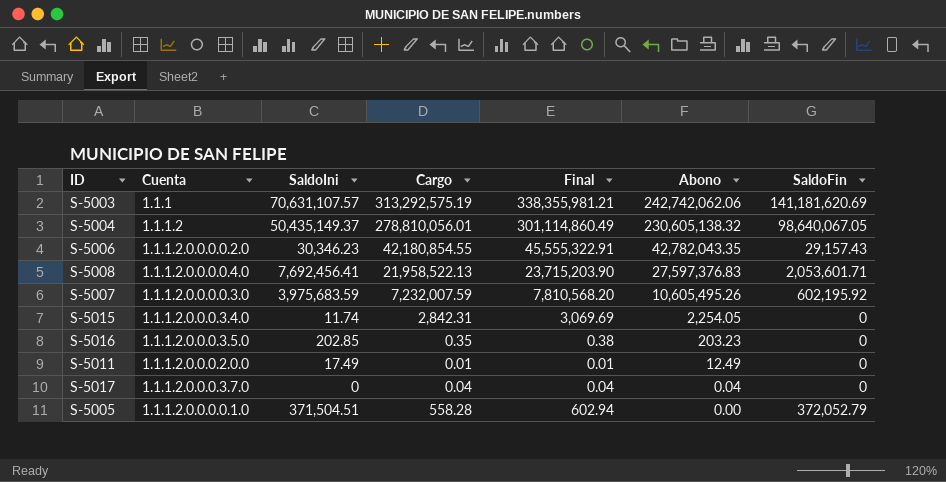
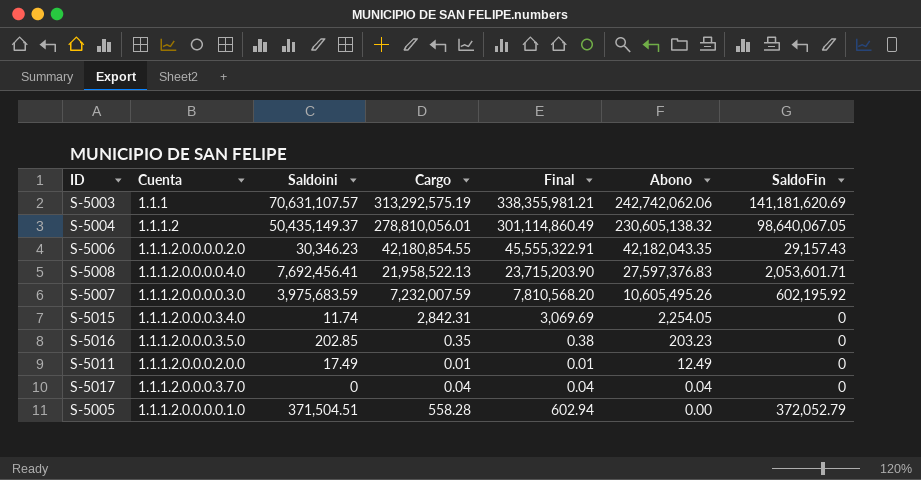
column name: SaldoIni -> Saldoini
S-5006 | Abono: 42,782,043.35 -> 42,182,043.35

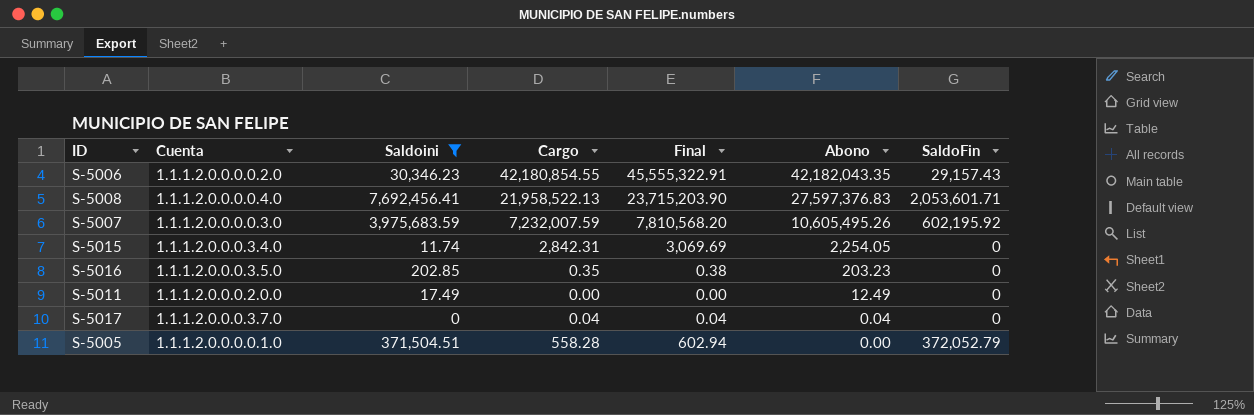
filter: none -> Saldoini <= 7,692,456.41
S-5011 | Cargo: 0.01 -> 0.00
S-5011 | Final: 0.01 -> 0.00

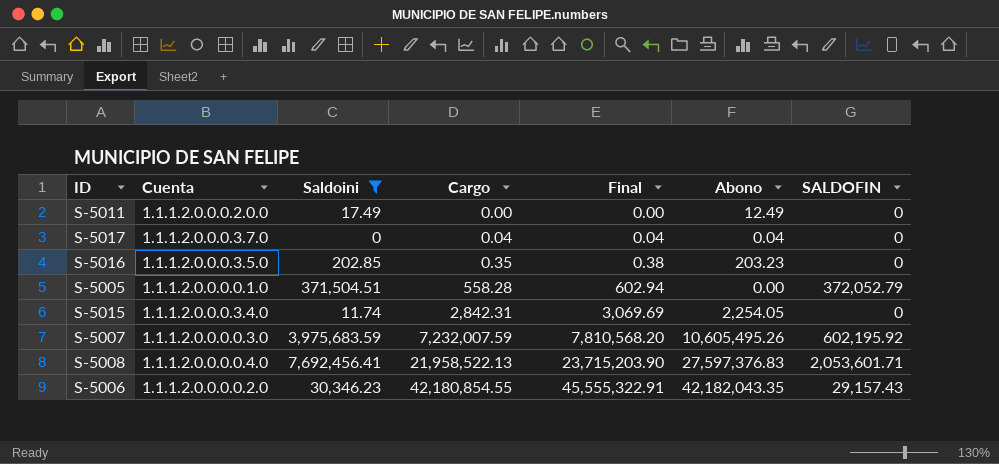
row order: Abono descending -> Cargo ascending
column name: SaldoFin -> SALDOFIN

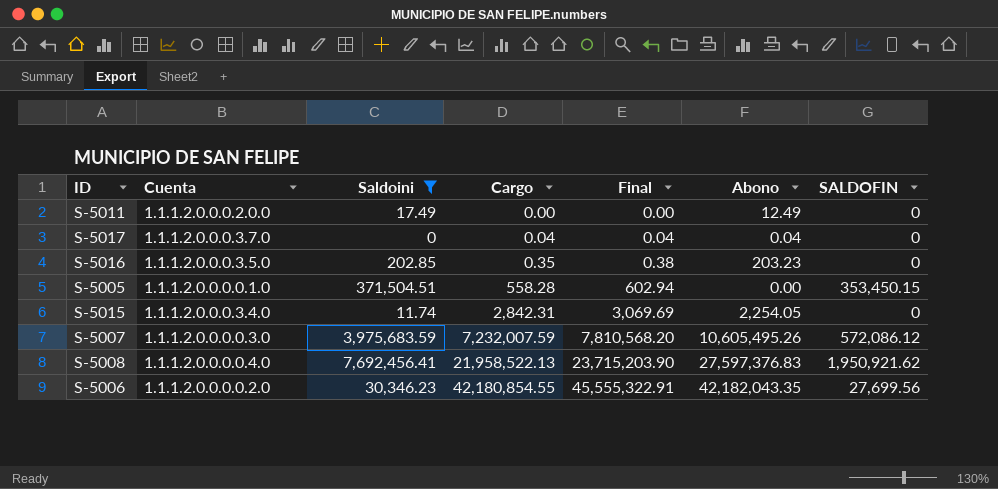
S-5005 | SALDOFIN: 372,052.79 -> 353,450.15
S-5007 | SALDOFIN: 602,195.92 -> 572,086.12
S-5008 | SALDOFIN: 2,053,601.71 -> 1,950,921.62
S-5006 | SALDOFIN: 29,157.43 -> 27,699.56

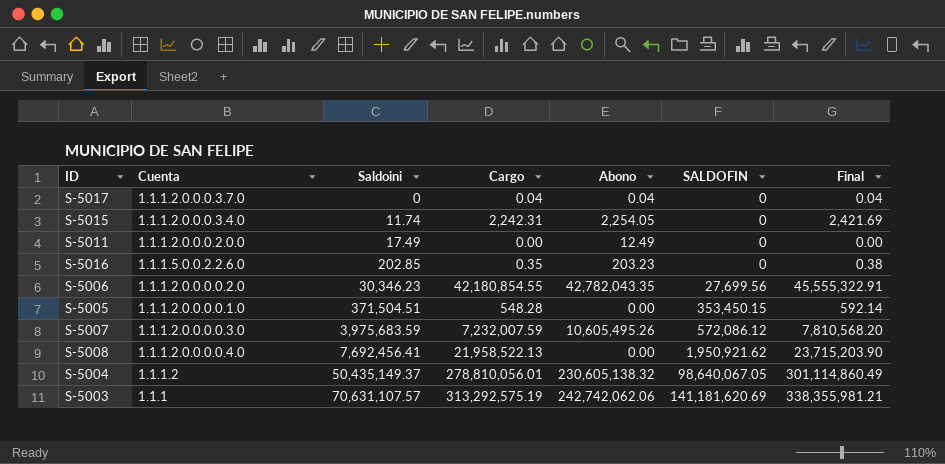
filter: Saldoini <= 7,692,456.41 -> none
row order: Cargo ascending -> Saldoini ascending
column Final | position: 5 -> 7
S-5015 | Cargo: 2,842.31 -> 2,242.31
S-5015 | Final: 3,069.69 -> 2,421.69
S-5016 | Cuenta: 1.1.1.2.0.0.0.3.5.0 -> 1.1.1.5.0.0.2.2.6.0
S-5006 | Abono: 42,182,043.35 -> 42,782,043.35
S-5005 | Cargo: 558.28 -> 548.28
S-5005 | Final: 602.94 -> 592.14
S-5008 | Abono: 27,597,376.83 -> 0.00

